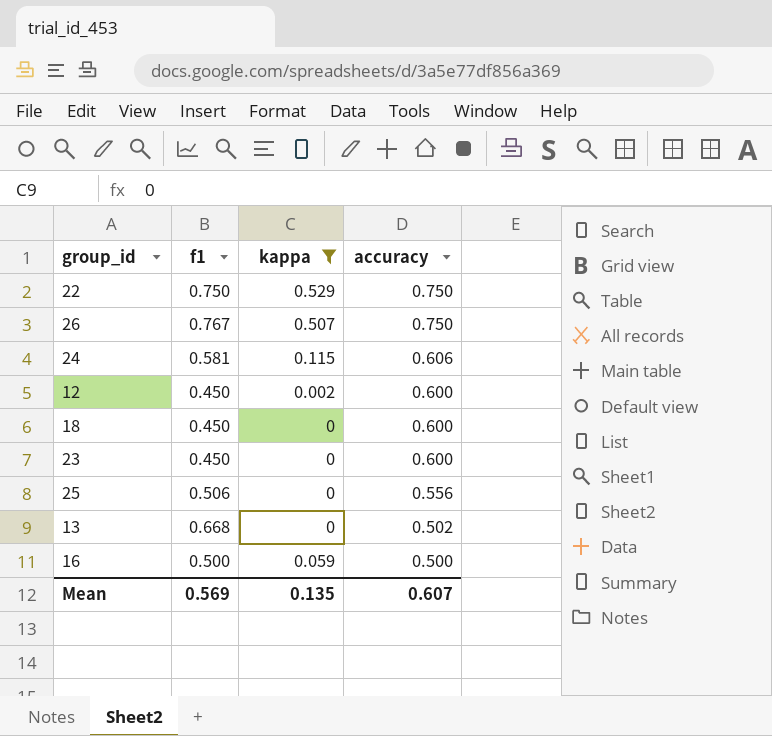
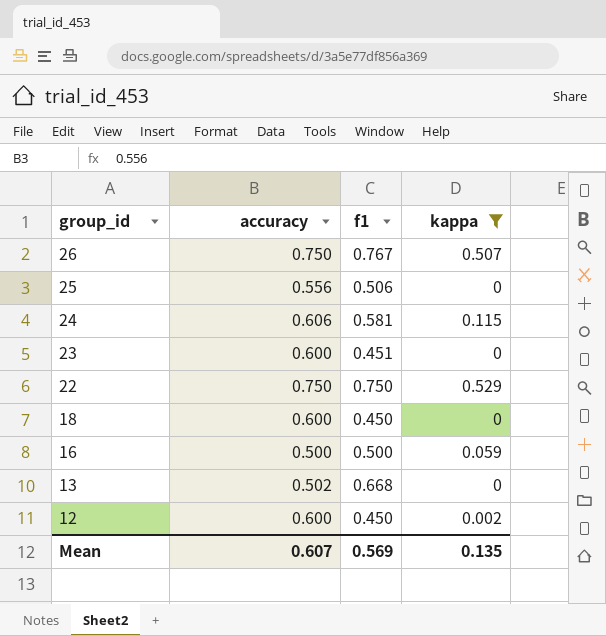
row order: accuracy descending -> group_id descending
column accuracy | position: 4 -> 2
23 | f1: 0.450 -> 0.451

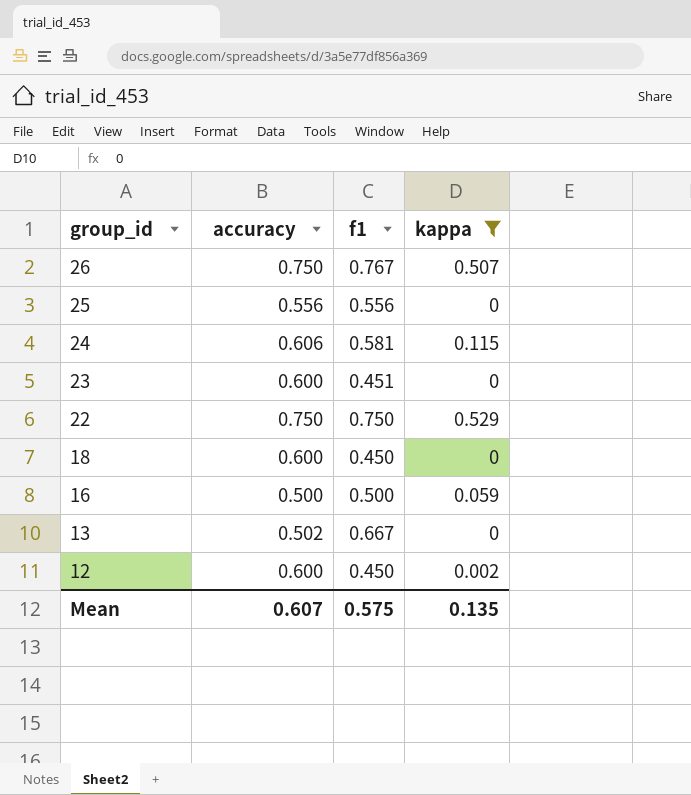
25 | f1: 0.506 -> 0.556
13 | f1: 0.668 -> 0.667
Mean | f1: 0.569 -> 0.575

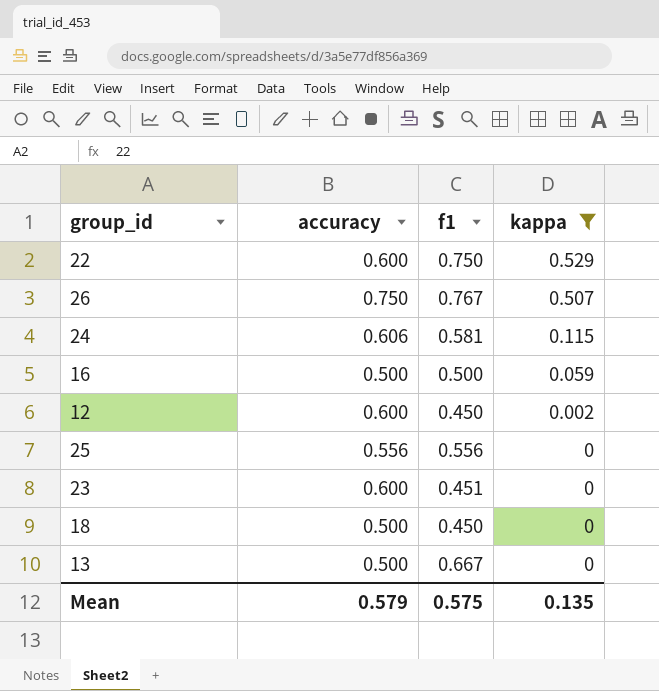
row order: group_id descending -> kappa descending
22 | accuracy: 0.750 -> 0.600
18 | accuracy: 0.600 -> 0.500
13 | accuracy: 0.502 -> 0.500
Mean | accuracy: 0.607 -> 0.579

